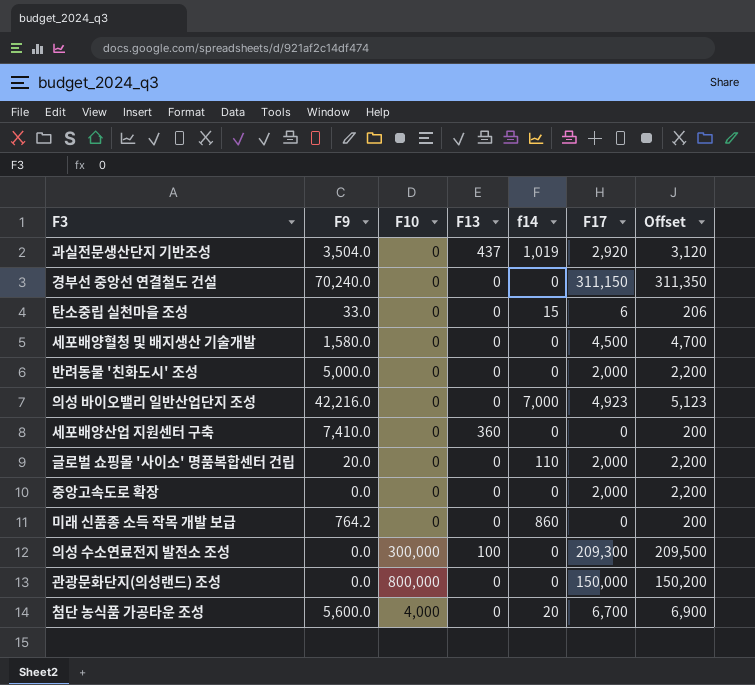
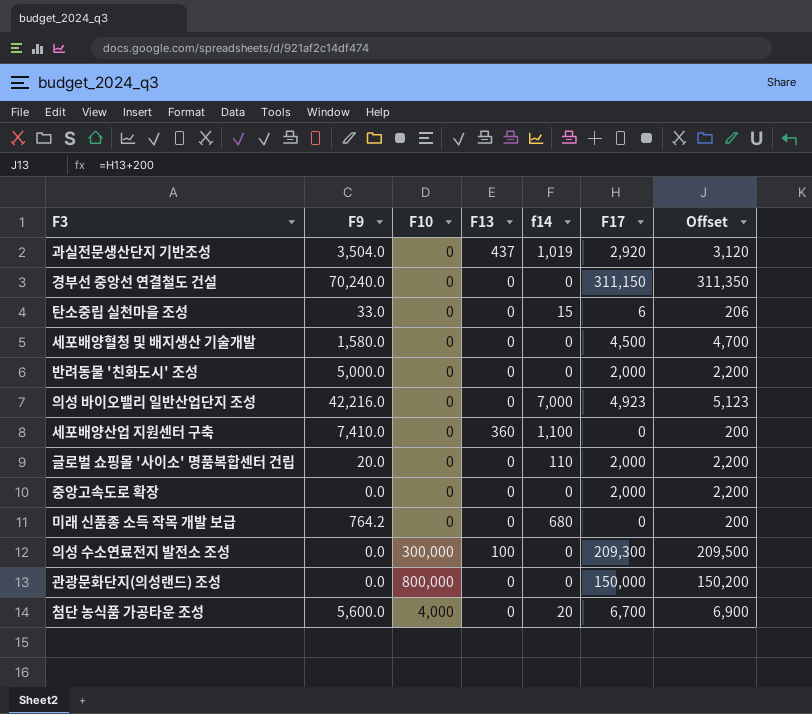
세포배양산업 지원센터 구축 | f14: 0 -> 1,100
미래 신품종 소득 작목 개발 보급 | f14: 860 -> 680

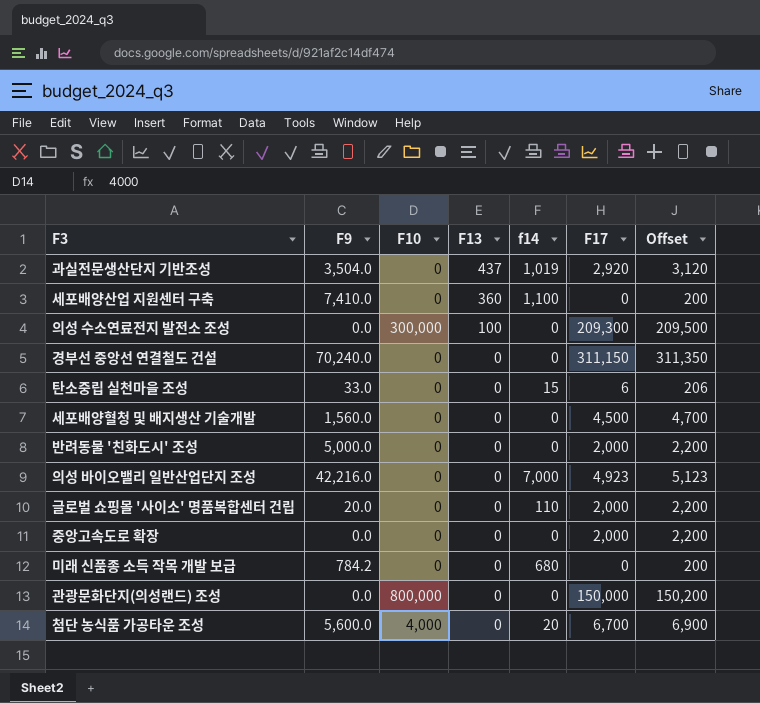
row order: none -> F13 descending
세포배양혈청 및 배지생산 기술개발 | F9: 1,580.0 -> 1,560.0
미래 신품종 소득 작목 개발 보급 | F9: 764.2 -> 784.2

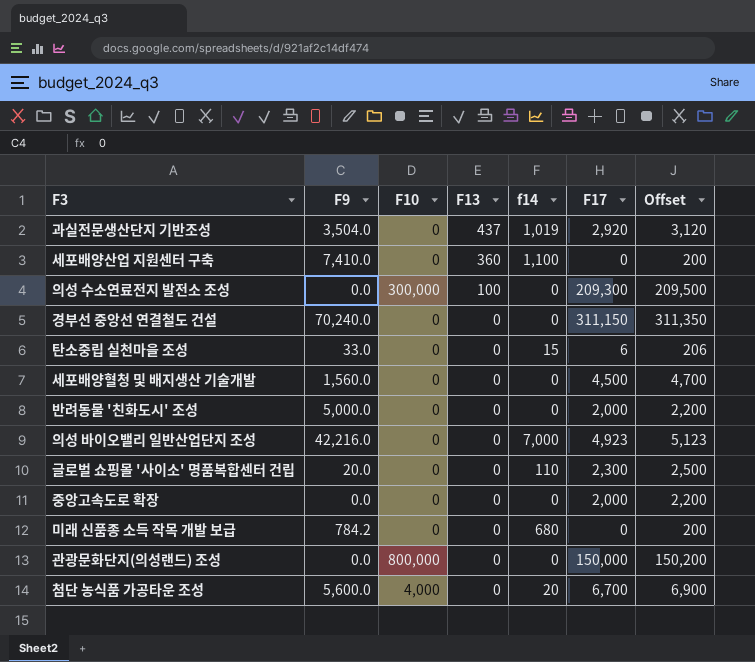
글로벌 쇼핑몰 '사이소' 명품복합센터 건립 | F17: 2,000 -> 2,300
글로벌 쇼핑몰 '사이소' 명품복합센터 건립 | Offset: 2,200 -> 2,500

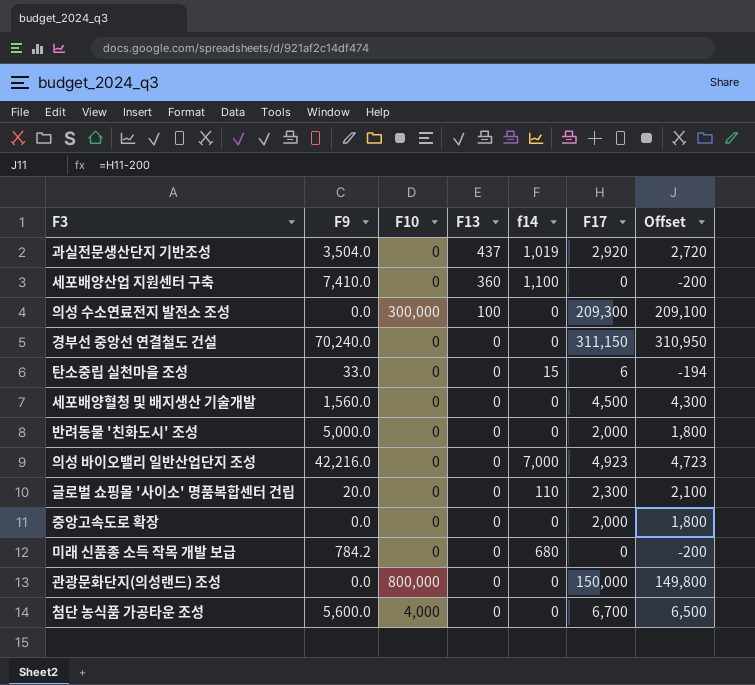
column Offset | formula: [F17] + 200 -> [F17] - 200
첨단 농식품 가공타운 조성 | f14: 20 -> 0

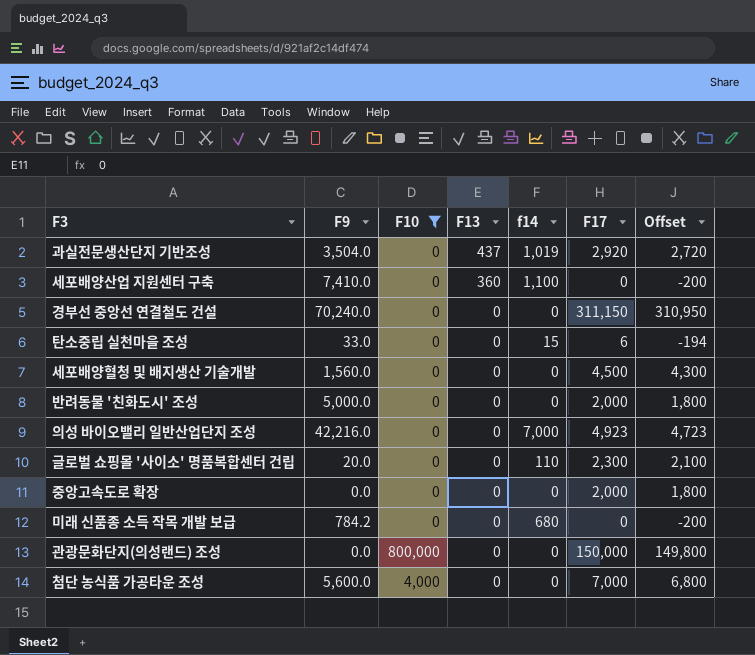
filter: none -> F10 != 300,000
첨단 농식품 가공타운 조성 | F17: 6,700 -> 7,000
첨단 농식품 가공타운 조성 | Offset: 6,500 -> 6,800

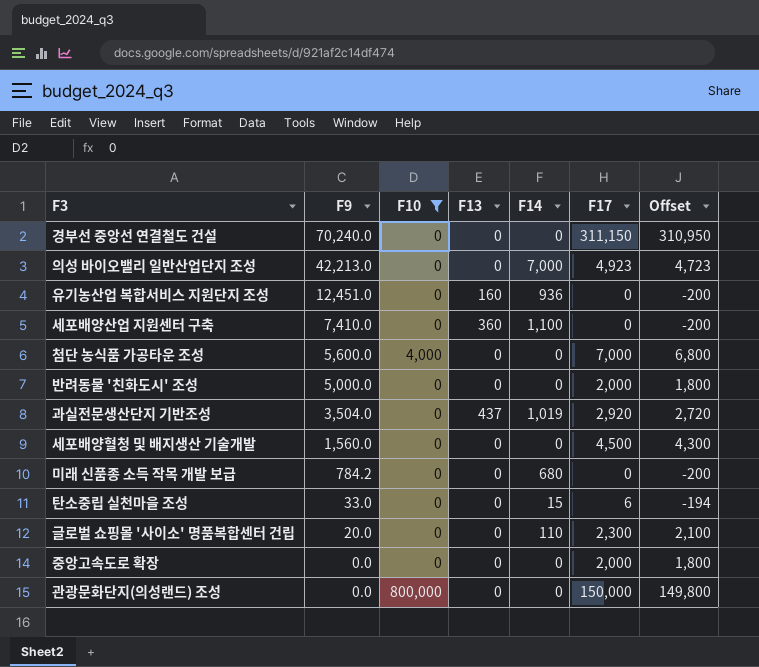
row order: F13 descending -> F9 descending
column name: f14 -> F14
의성 바이오밸리 일반산업단지 조성 | F9: 42,216.0 -> 42,213.0
row 유기농산업 복합서비스 지원단지 조성: none -> 12,451.0 | 0 | 160 | 936 | 0 | -200

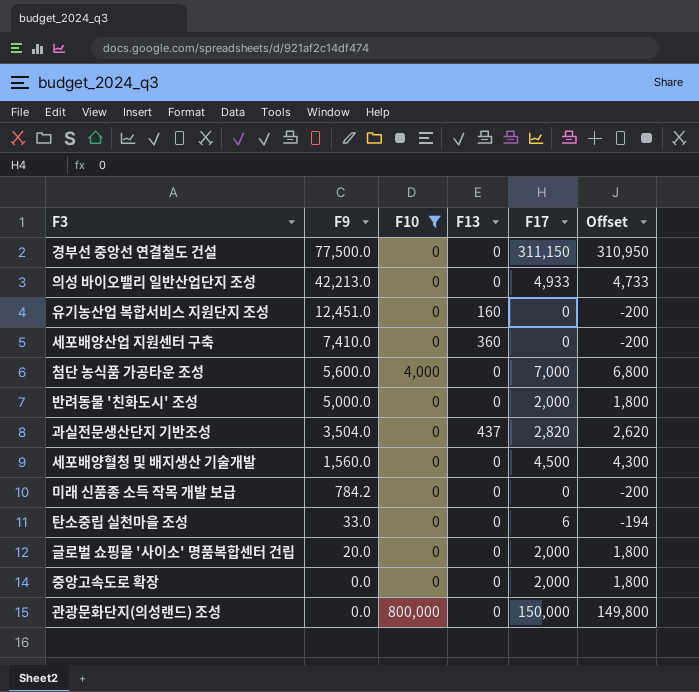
column F14 | position: 5 -> none
경부선 중앙선 연결철도 건설 | F9: 70,240.0 -> 77,500.0
의성 바이오밸리 일반산업단지 조성 | F17: 4,923 -> 4,933
의성 바이오밸리 일반산업단지 조성 | Offset: 4,723 -> 4,733
과실전문생산단지 기반조성 | F17: 2,920 -> 2,820
과실전문생산단지 기반조성 | Offset: 2,720 -> 2,620
글로벌 쇼핑몰 '사이소' 명품복합센터 건립 | F17: 2,300 -> 2,000
글로벌 쇼핑몰 '사이소' 명품복합센터 건립 | Offset: 2,100 -> 1,800

